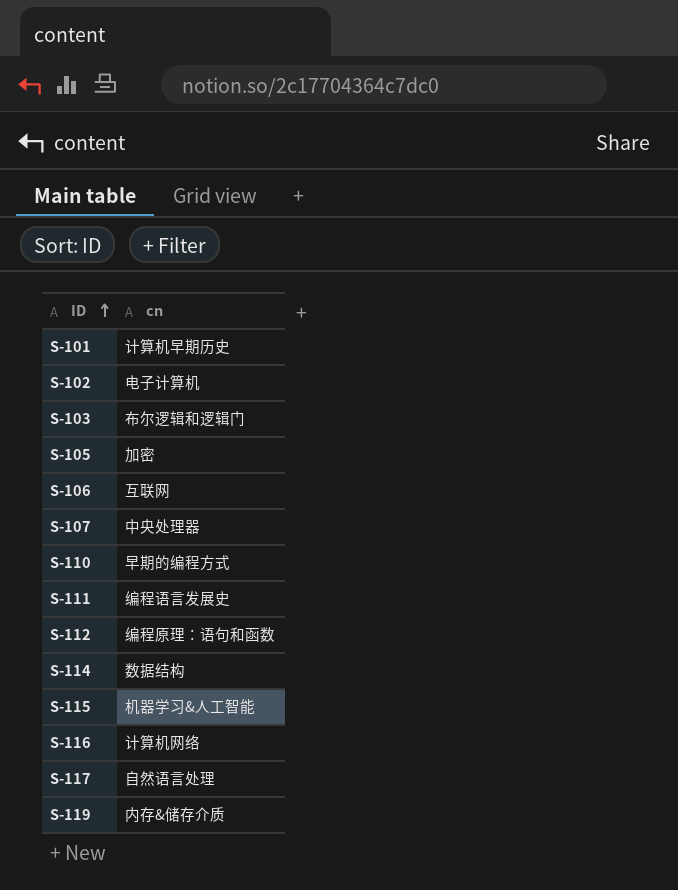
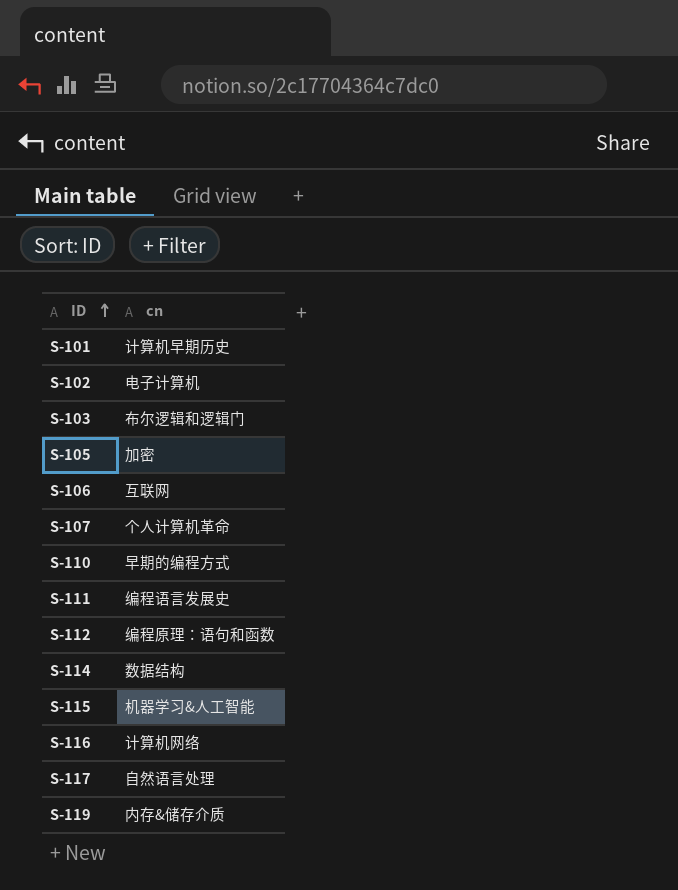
S-107 | cn: 中央处理器 -> 个人计算机革命

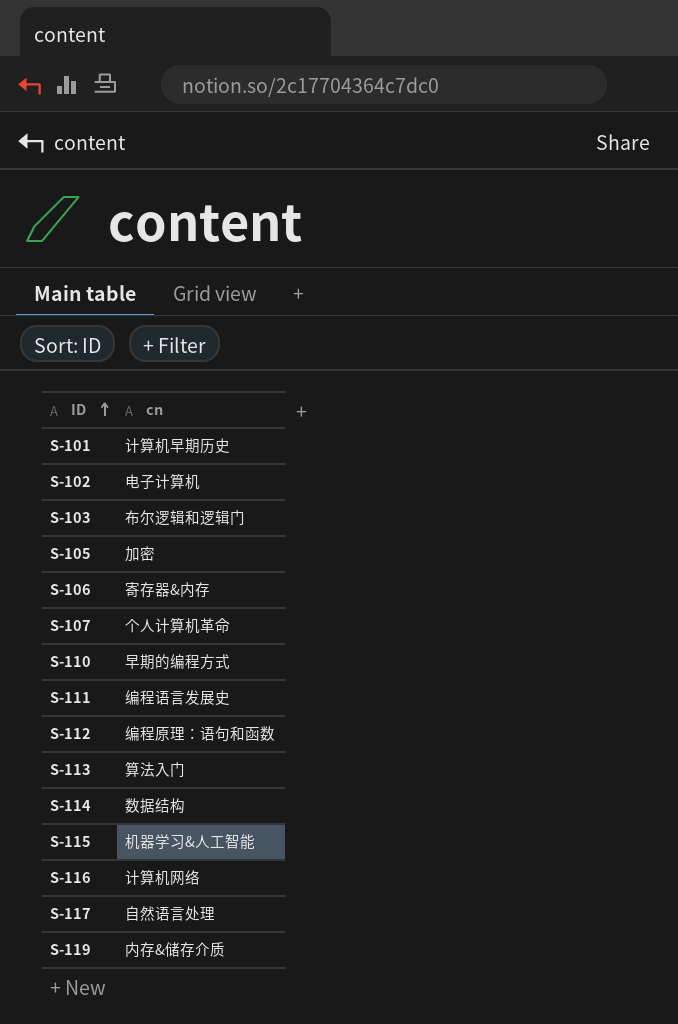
S-106 | cn: 互联网 -> 寄存器&内存
row S-113: none -> 算法入门

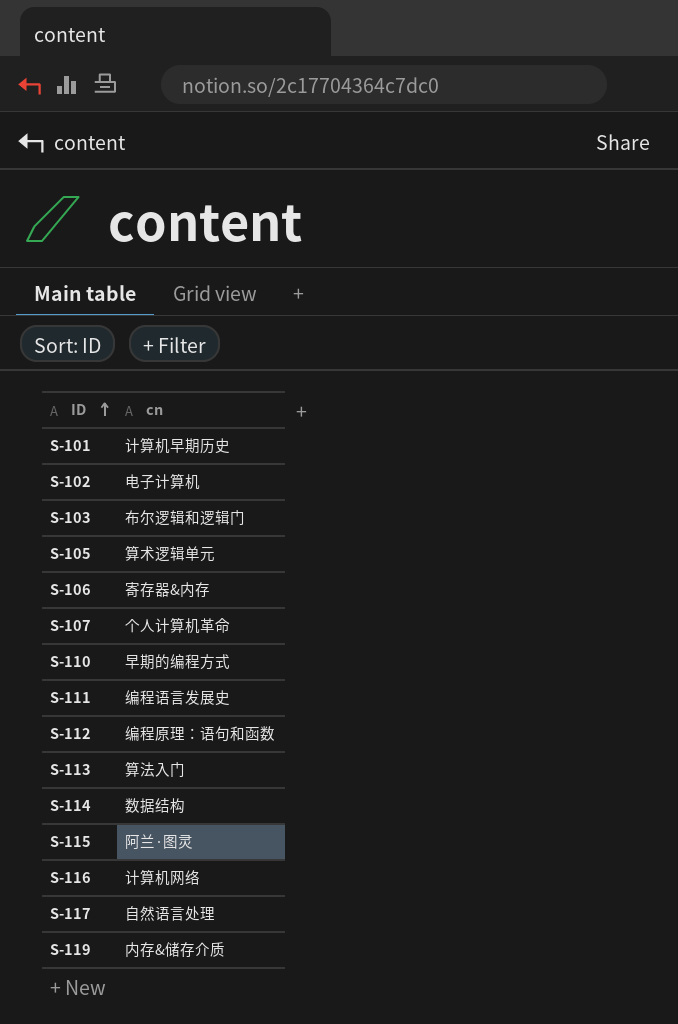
S-105 | cn: 加密 -> 算术逻辑单元
S-115 | cn: 机器学习&人工智能 -> 阿兰·图灵

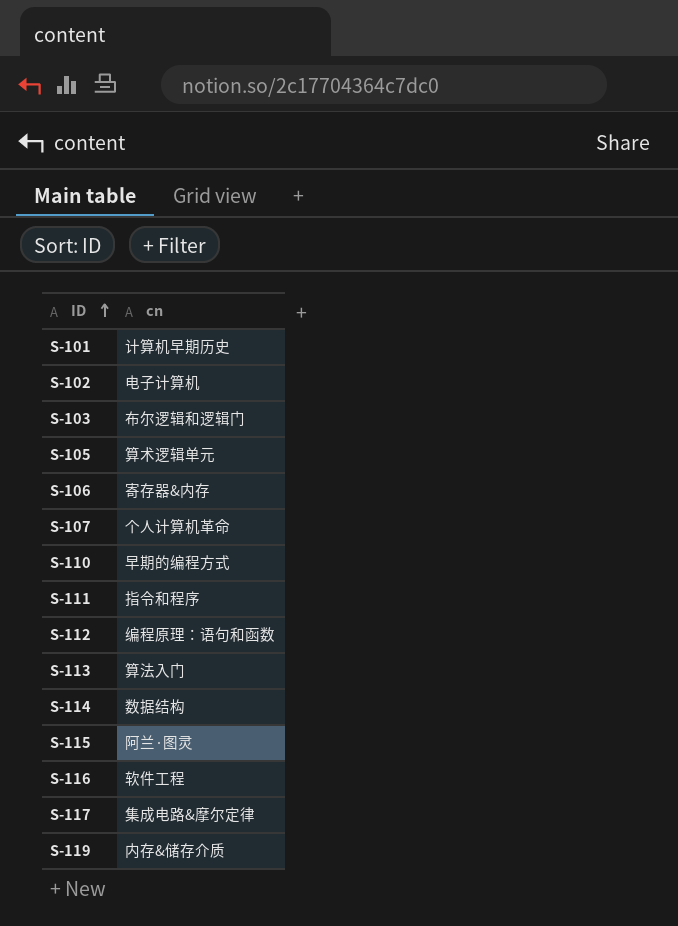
S-111 | cn: 编程语言发展史 -> 指令和程序
S-116 | cn: 计算机网络 -> 软件工程
S-117 | cn: 自然语言处理 -> 集成电路&摩尔定律

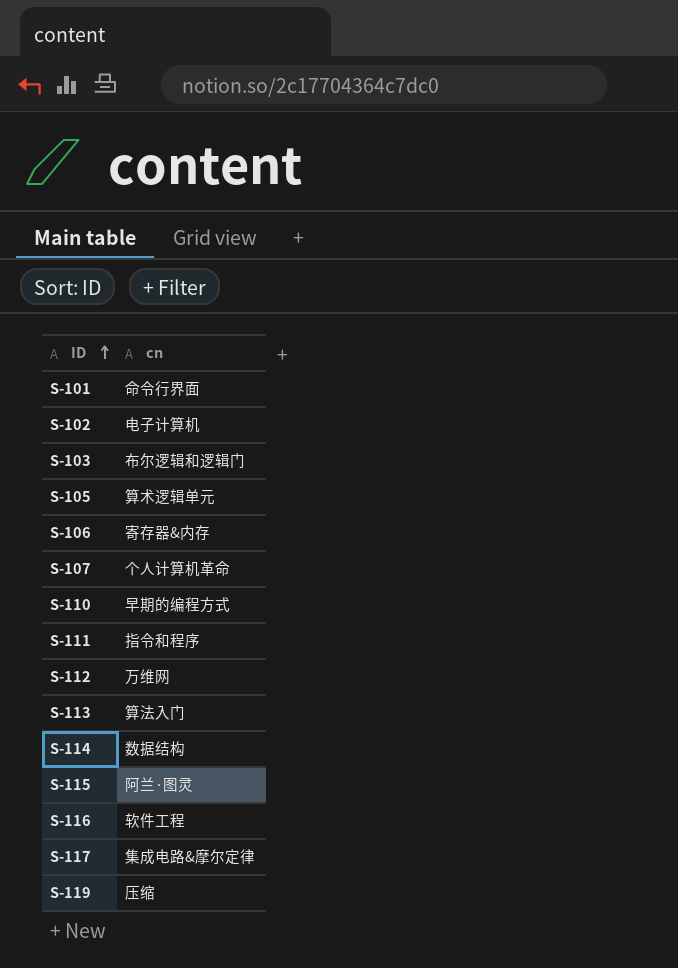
S-101 | cn: 计算机早期历史 -> 命令行界面
S-112 | cn: 编程原理：语句和函数 -> 万维网
S-119 | cn: 内存&储存介质 -> 压缩

